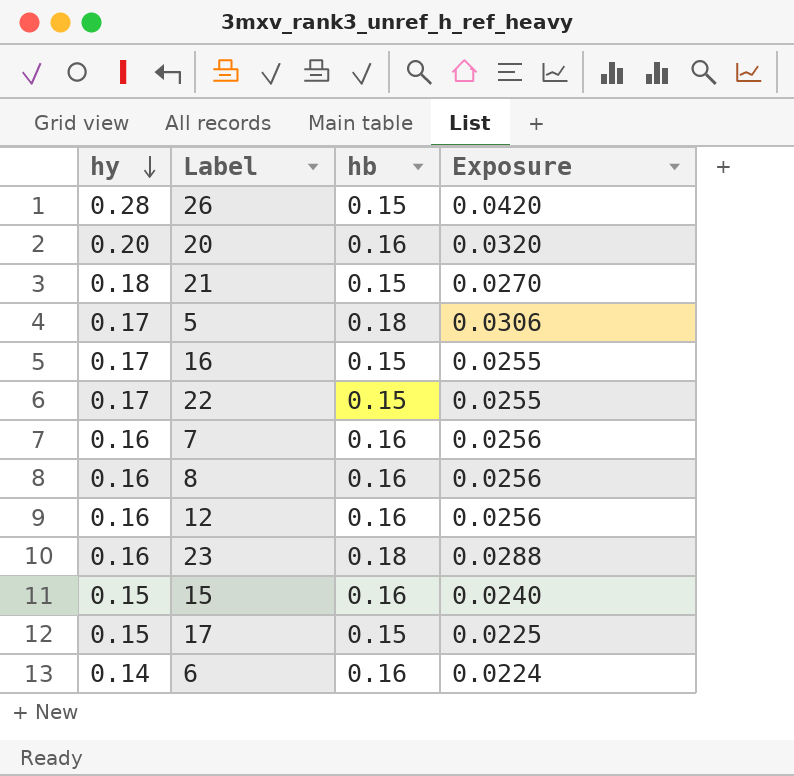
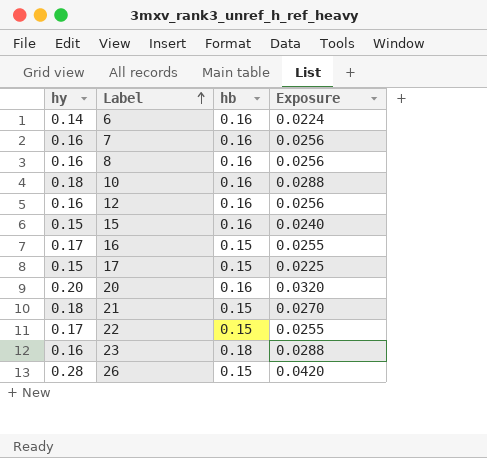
row order: hy descending -> Label ascending
row 5: 0.17 | 0.18 | 0.0306 -> none
row 10: none -> 0.18 | 0.16 | 0.0288

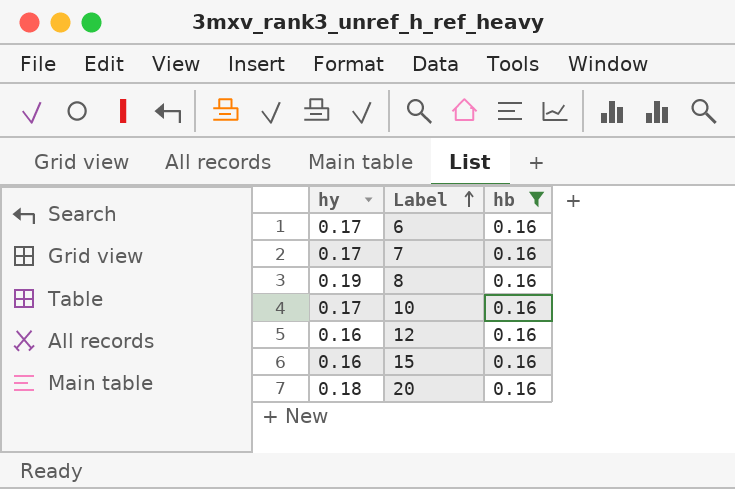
filter: none -> hb = 0.16
column Exposure | formula: [hy] * [hb] -> none
6 | hy: 0.14 -> 0.17
7 | hy: 0.16 -> 0.17
8 | hy: 0.16 -> 0.19
10 | hy: 0.18 -> 0.17
15 | hy: 0.15 -> 0.16
20 | hy: 0.20 -> 0.18

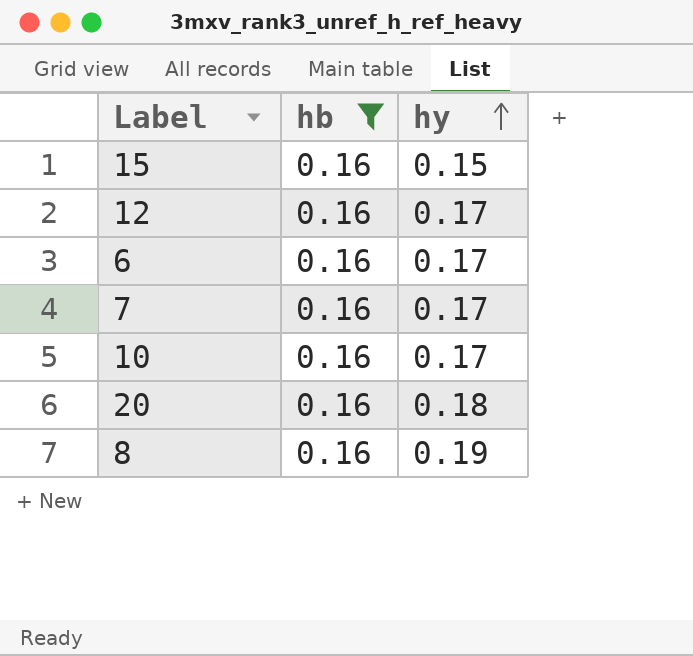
row order: Label ascending -> hy ascending
column hy | position: 1 -> 3
15 | hy: 0.16 -> 0.15
12 | hy: 0.16 -> 0.17

